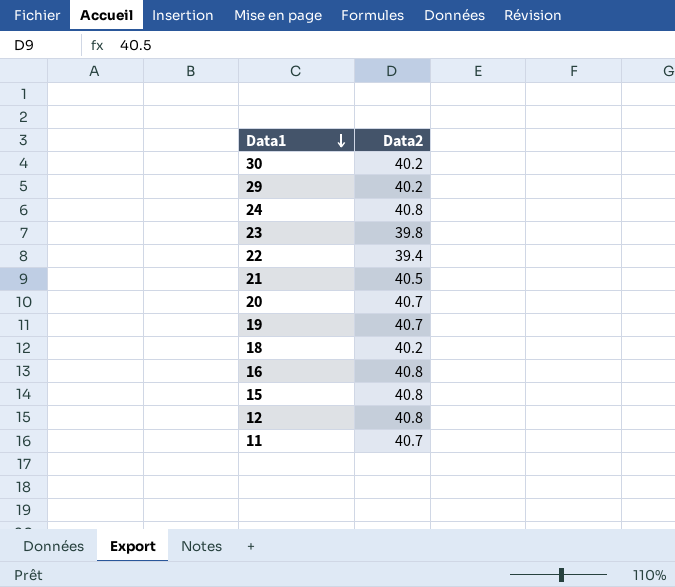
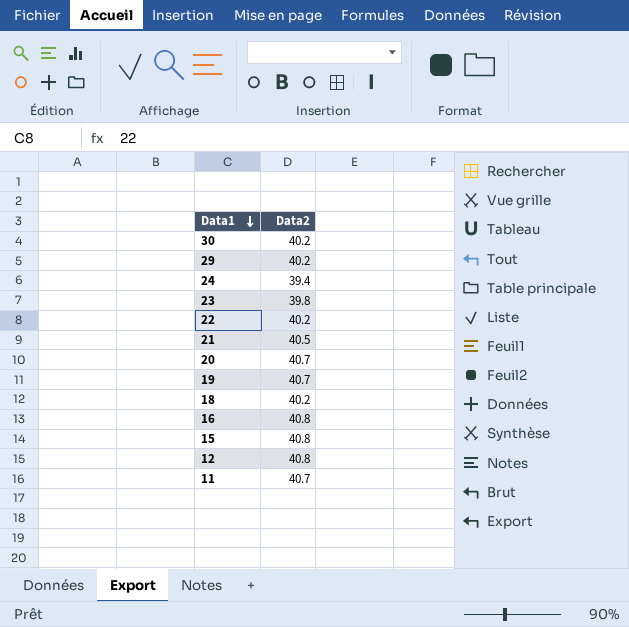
24 | Data2: 40.8 -> 39.4
22 | Data2: 39.4 -> 40.2

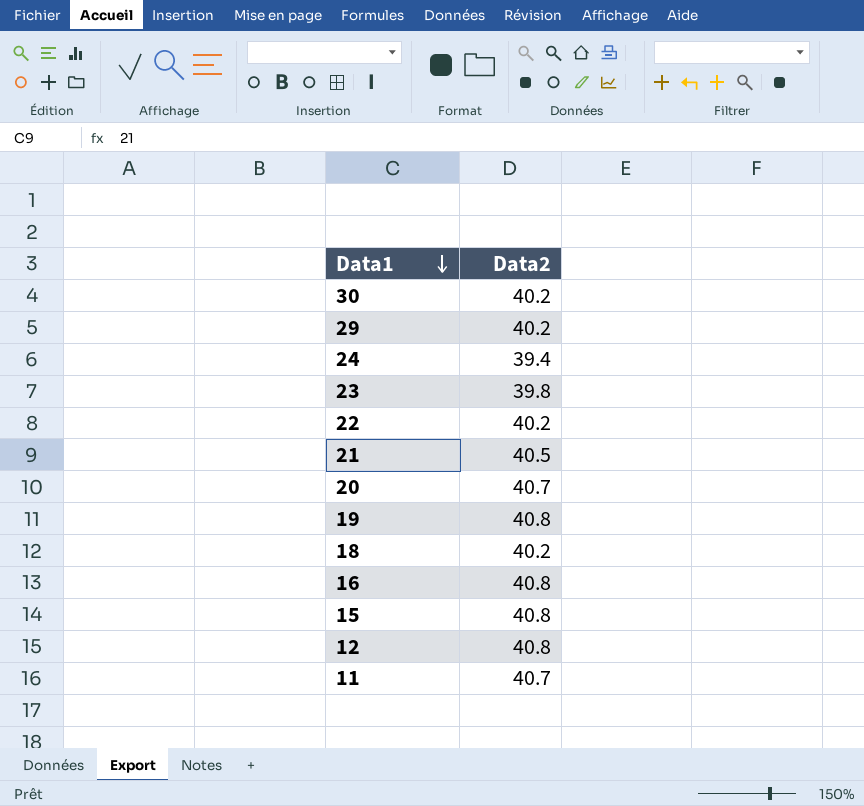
19 | Data2: 40.7 -> 40.8

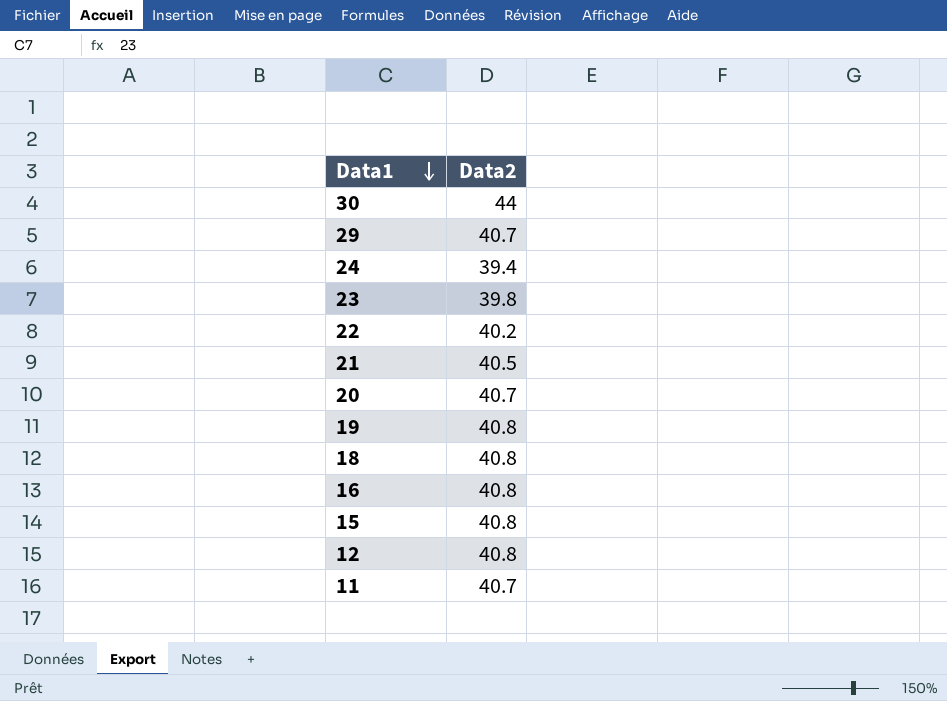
30 | Data2: 40.2 -> 44
29 | Data2: 40.2 -> 40.7
18 | Data2: 40.2 -> 40.8

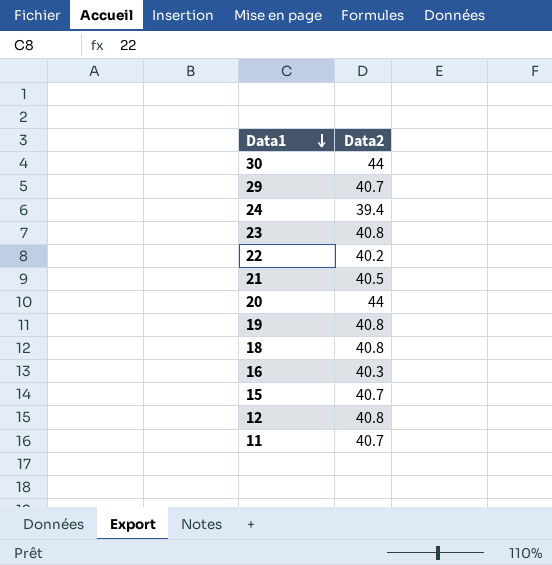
23 | Data2: 39.8 -> 40.8
20 | Data2: 40.7 -> 44
16 | Data2: 40.8 -> 40.3
15 | Data2: 40.8 -> 40.7

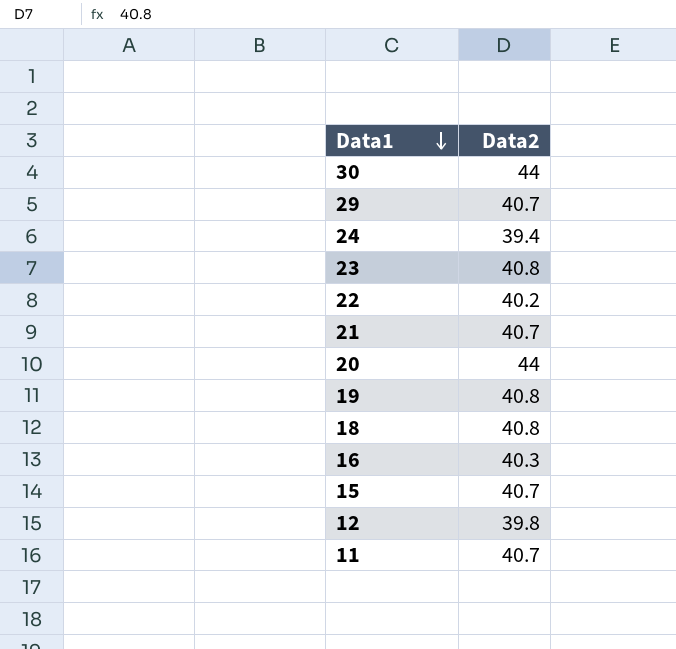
21 | Data2: 40.5 -> 40.7
12 | Data2: 40.8 -> 39.8

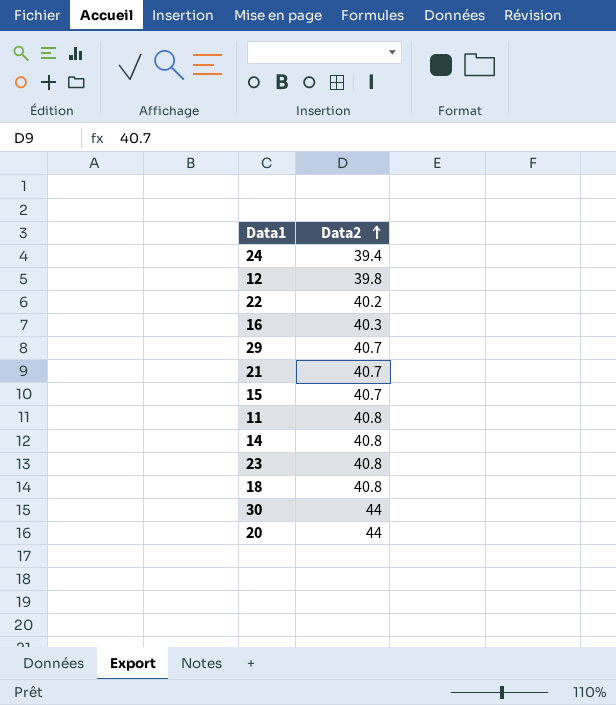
row order: Data1 descending -> Data2 ascending
row 19: 40.8 -> none
11 | Data2: 40.7 -> 40.8
row 14: none -> 40.8

